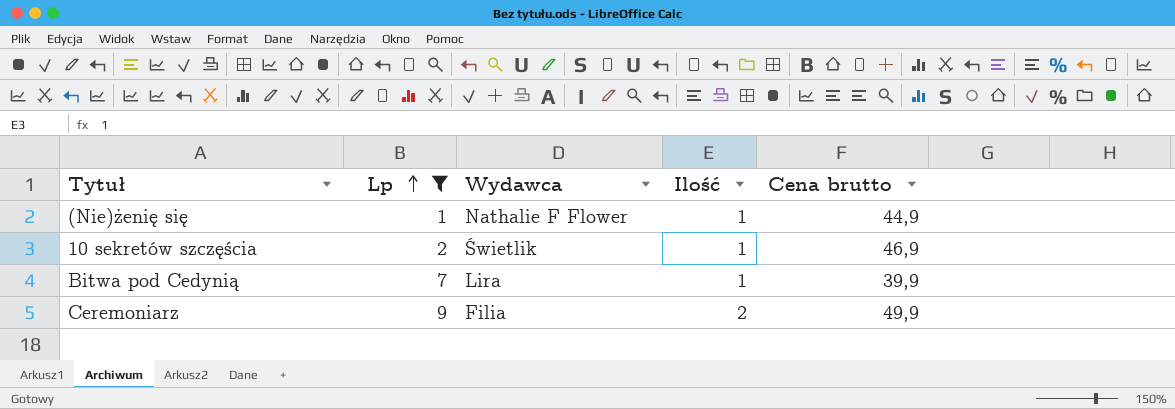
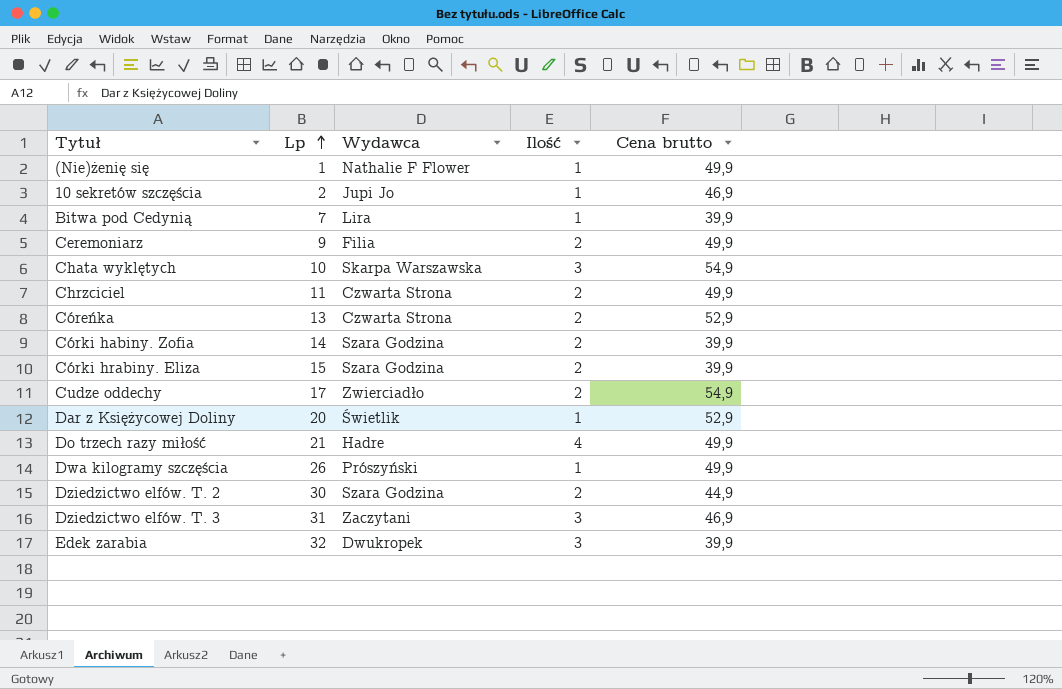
filter: Lp <= 9 -> none
(Nie)żenię się | Cena brutto: 44,9 -> 49,9
10 sekretów szczęścia | Wydawca: Świetlik -> Jupi Jo

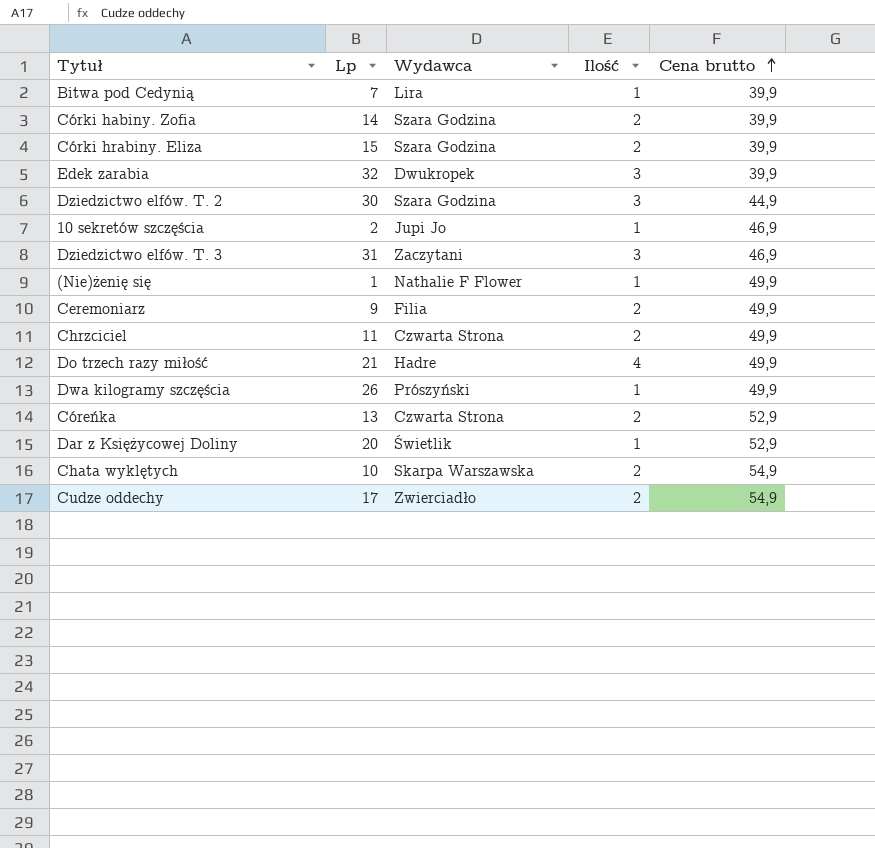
row order: Lp ascending -> Cena brutto ascending
Dziedzictwo elfów. T. 2 | Ilość: 2 -> 3
Chata wyklętych | Ilość: 3 -> 2

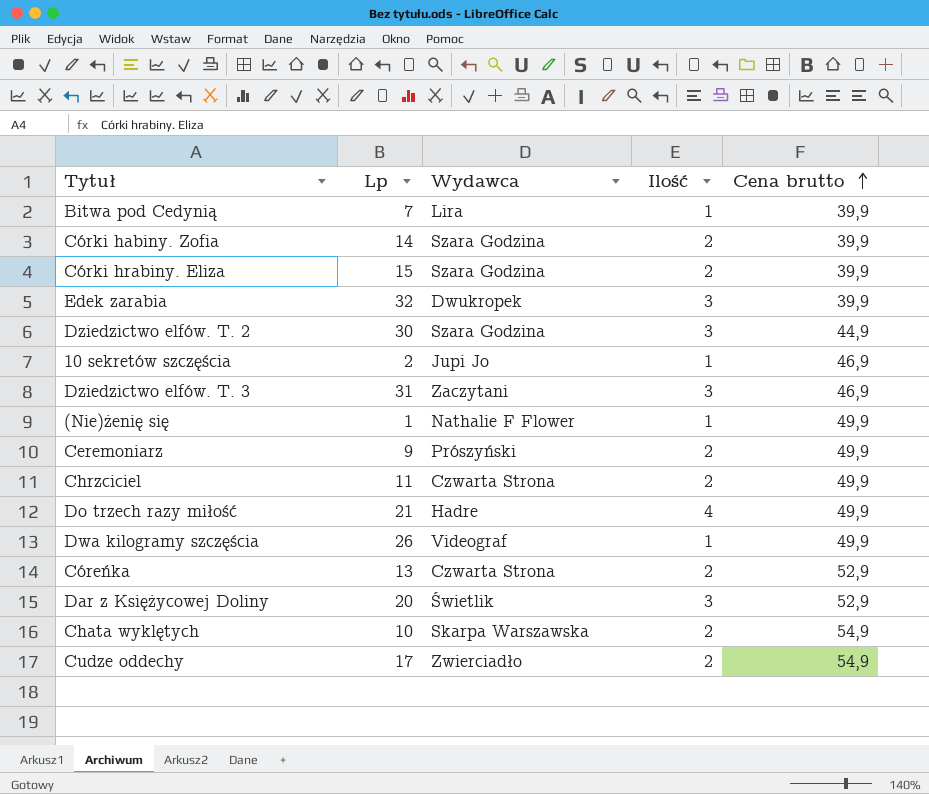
Ceremoniarz | Wydawca: Filia -> Prószyński
Dwa kilogramy szczęścia | Wydawca: Prószyński -> Videograf
Dar z Księżycowej Doliny | Ilość: 1 -> 3

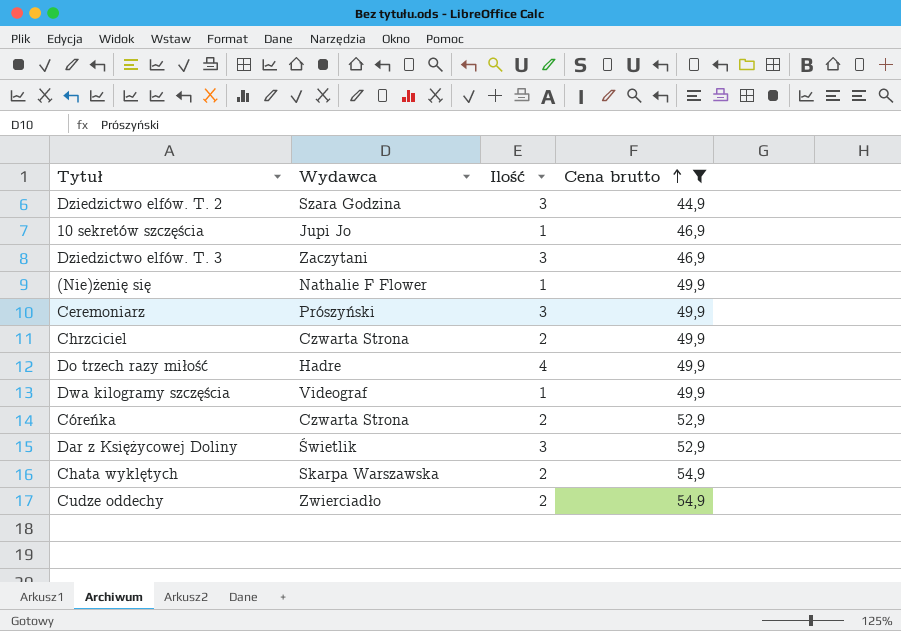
filter: none -> Cena brutto != 39,9
column Lp | position: 2 -> none
Ceremoniarz | Ilość: 2 -> 3

